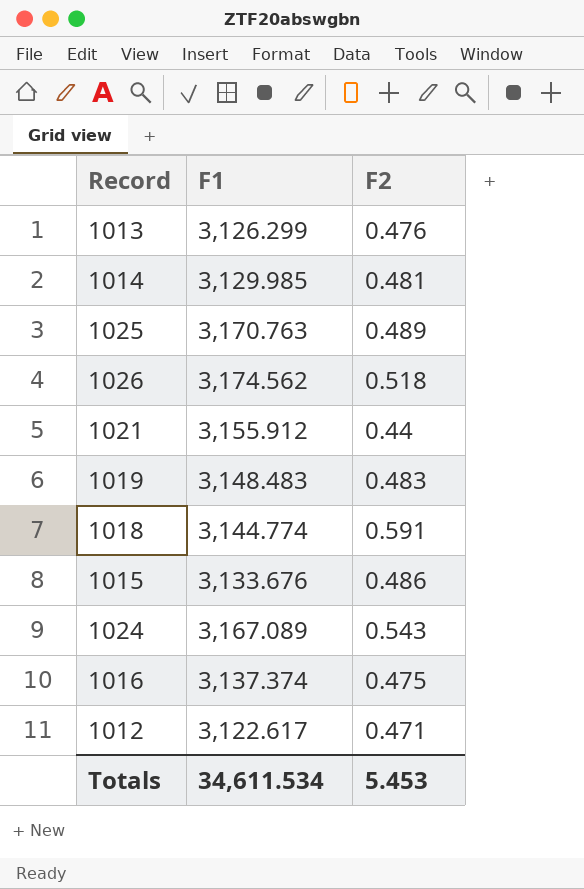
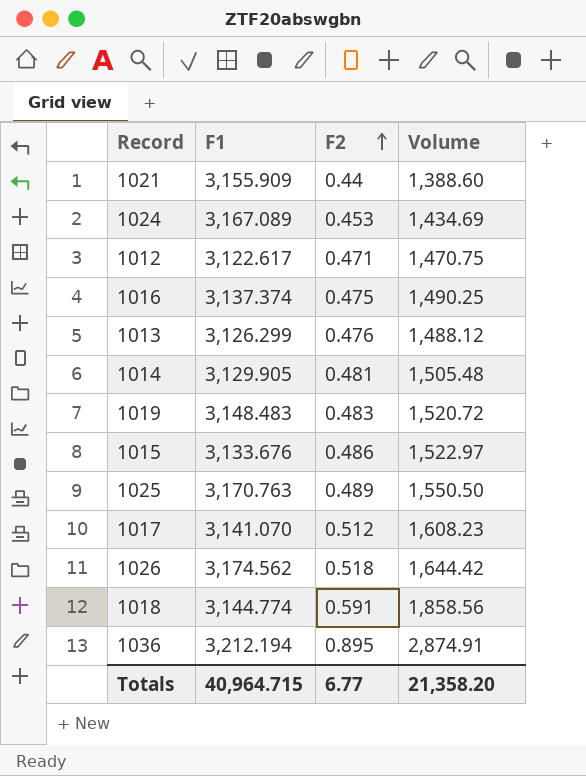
row order: none -> F2 ascending
column Volume | formula: none -> [F1] * [F2]
1021 | F1: 3,155.912 -> 3,155.909
1024 | F2: 0.543 -> 0.453
1014 | F1: 3,129.985 -> 3,129.905
row 1017: none -> 3,141.070 | 0.512 | 1,608.23
row 1036: none -> 3,212.194 | 0.895 | 2,874.91
Totals | F1: 34,611.534 -> 40,964.715
Totals | F2: 5.453 -> 6.77

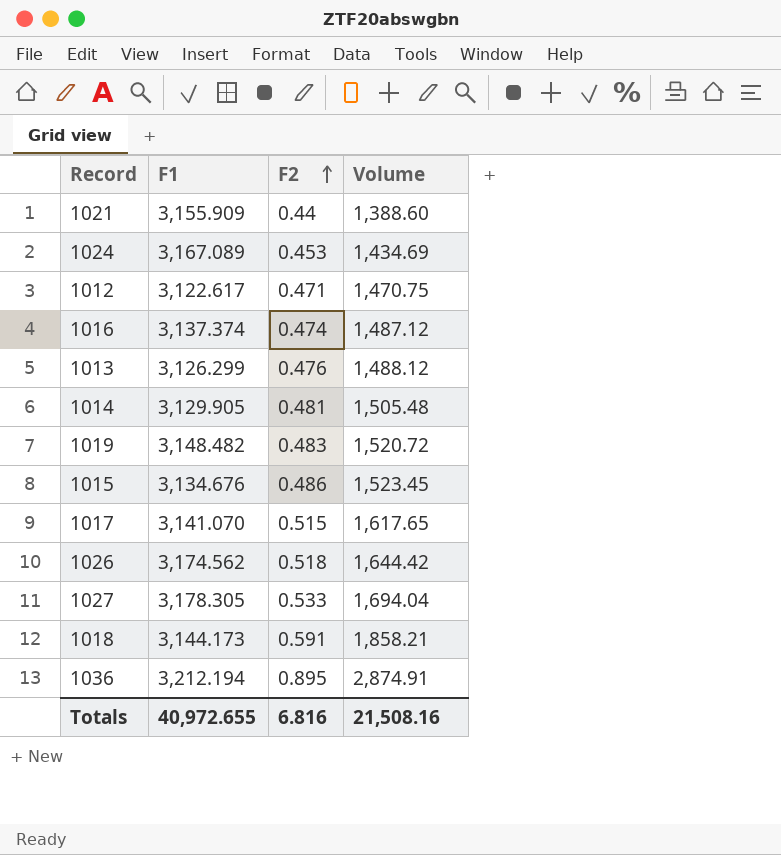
row 1025: 3,170.763 | 0.489 | 1,550.50 -> none
1016 | F2: 0.475 -> 0.474
1016 | Volume: 1,490.25 -> 1,487.12
1019 | F1: 3,148.483 -> 3,148.482
1015 | F1: 3,133.676 -> 3,134.676
1015 | Volume: 1,522.97 -> 1,523.45
1017 | F2: 0.512 -> 0.515
1017 | Volume: 1,608.23 -> 1,617.65
row 1027: none -> 3,178.305 | 0.533 | 1,694.04
1018 | F1: 3,144.774 -> 3,144.173
1018 | Volume: 1,858.56 -> 1,858.21
Totals | F1: 40,964.715 -> 40,972.655
Totals | F2: 6.77 -> 6.816
Totals | Volume: 21,358.20 -> 21,508.16

